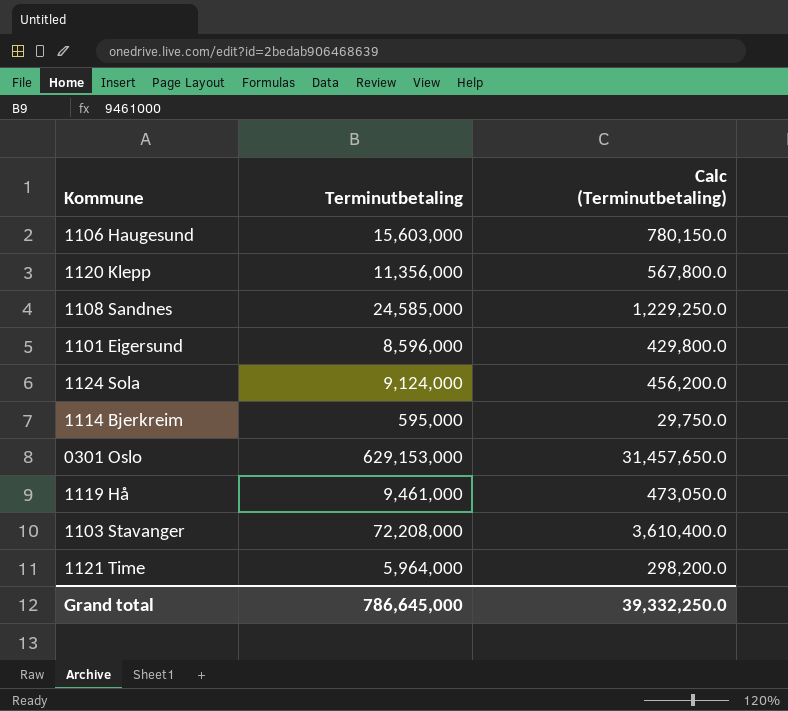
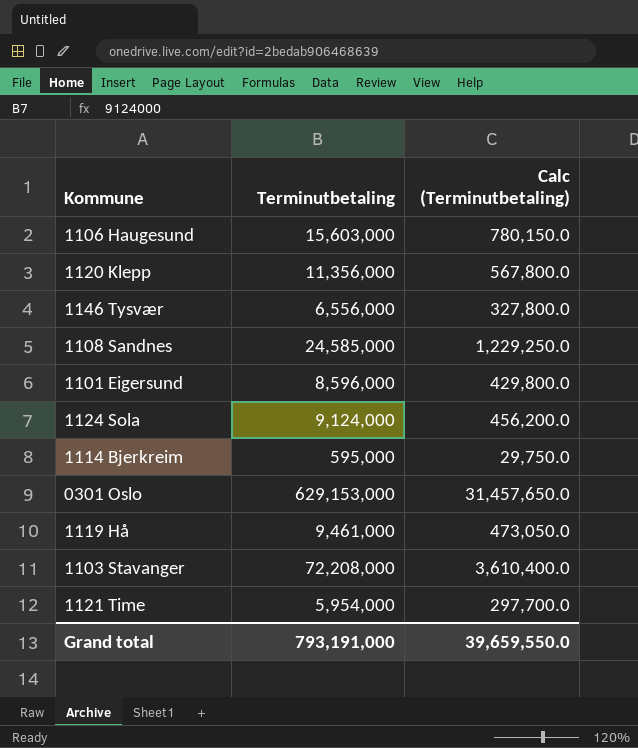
row 1146 Tysvær: none -> 6,556,000 | 327,800.0
1121 Time | Terminutbetaling: 5,964,000 -> 5,954,000
1121 Time | Calc (Terminutbetaling): 298,200.0 -> 297,700.0
Grand total | Terminutbetaling: 786,645,000 -> 793,191,000
Grand total | Calc (Terminutbetaling): 39,332,250.0 -> 39,659,550.0

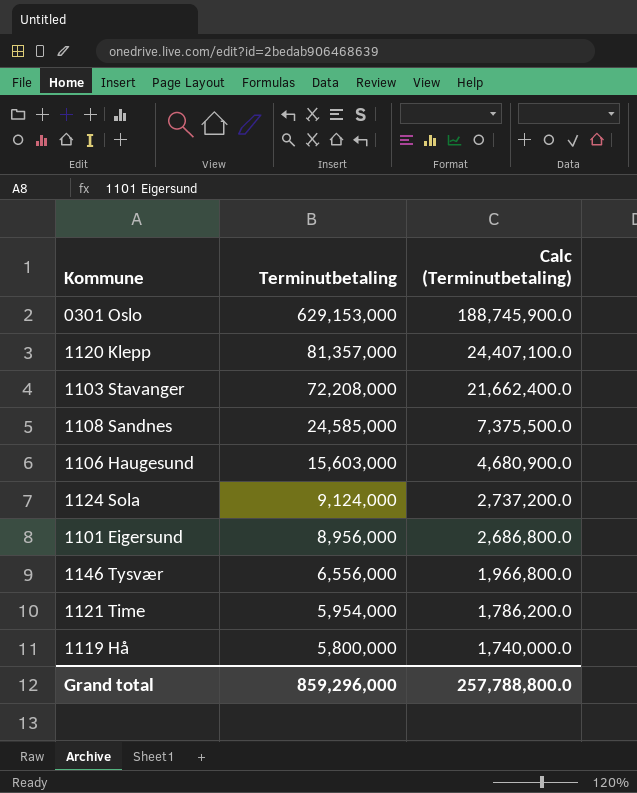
row order: none -> Terminutbetaling descending
column Calc (Terminutbetaling) | formula: [Terminutbetaling] * 0.05 -> [Terminutbetaling] * 0.3
row 1114 Bjerkreim: 595,000 | 29,750.0 -> none
1120 Klepp | Terminutbetaling: 11,356,000 -> 81,357,000
1101 Eigersund | Terminutbetaling: 8,596,000 -> 8,956,000
1119 Hå | Terminutbetaling: 9,461,000 -> 5,800,000
Grand total | Terminutbetaling: 793,191,000 -> 859,296,000
Grand total | Calc (Terminutbetaling): 39,659,550.0 -> 257,788,800.0

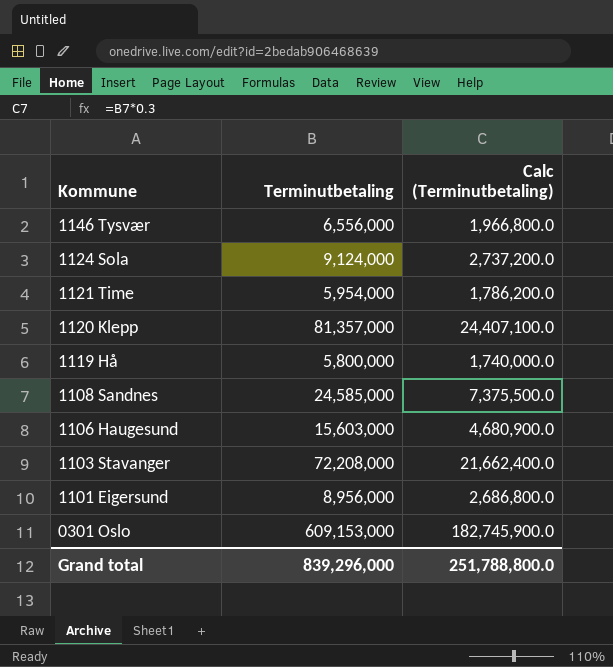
row order: Terminutbetaling descending -> Kommune descending
0301 Oslo | Terminutbetaling: 629,153,000 -> 609,153,000
0301 Oslo | Calc (Terminutbetaling): 188,745,900.0 -> 182,745,900.0
Grand total | Terminutbetaling: 859,296,000 -> 839,296,000
Grand total | Calc (Terminutbetaling): 257,788,800.0 -> 251,788,800.0

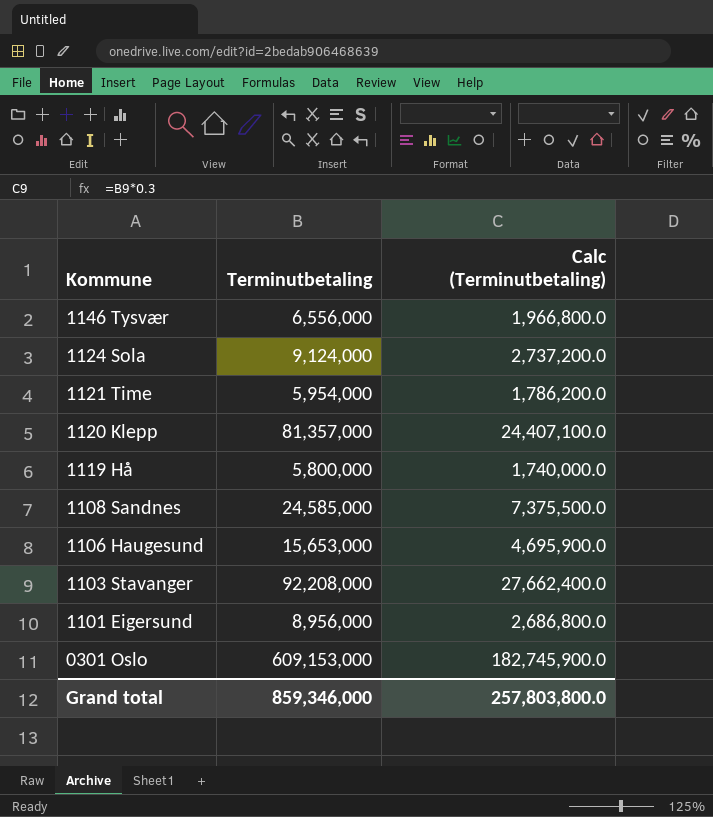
1106 Haugesund | Terminutbetaling: 15,603,000 -> 15,653,000
1106 Haugesund | Calc (Terminutbetaling): 4,680,900.0 -> 4,695,900.0
1103 Stavanger | Terminutbetaling: 72,208,000 -> 92,208,000
1103 Stavanger | Calc (Terminutbetaling): 21,662,400.0 -> 27,662,400.0
Grand total | Terminutbetaling: 839,296,000 -> 859,346,000
Grand total | Calc (Terminutbetaling): 251,788,800.0 -> 257,803,800.0

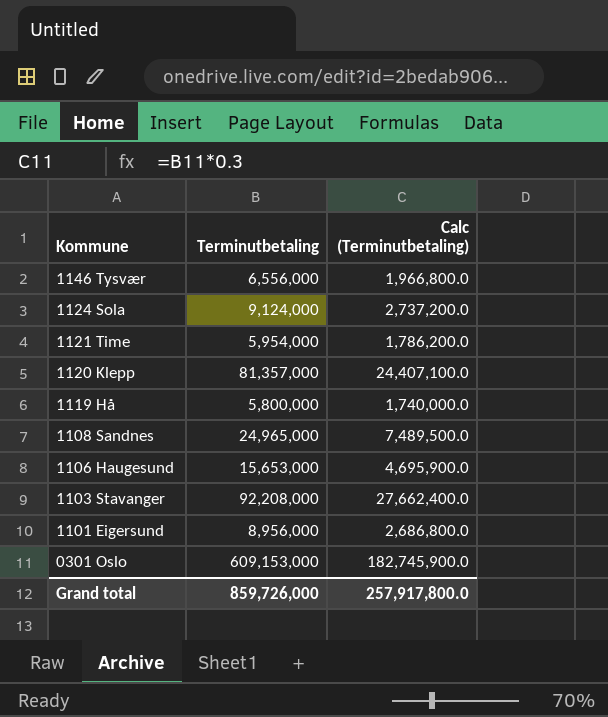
1108 Sandnes | Terminutbetaling: 24,585,000 -> 24,965,000
1108 Sandnes | Calc (Terminutbetaling): 7,375,500.0 -> 7,489,500.0
Grand total | Terminutbetaling: 859,346,000 -> 859,726,000
Grand total | Calc (Terminutbetaling): 257,803,800.0 -> 257,917,800.0

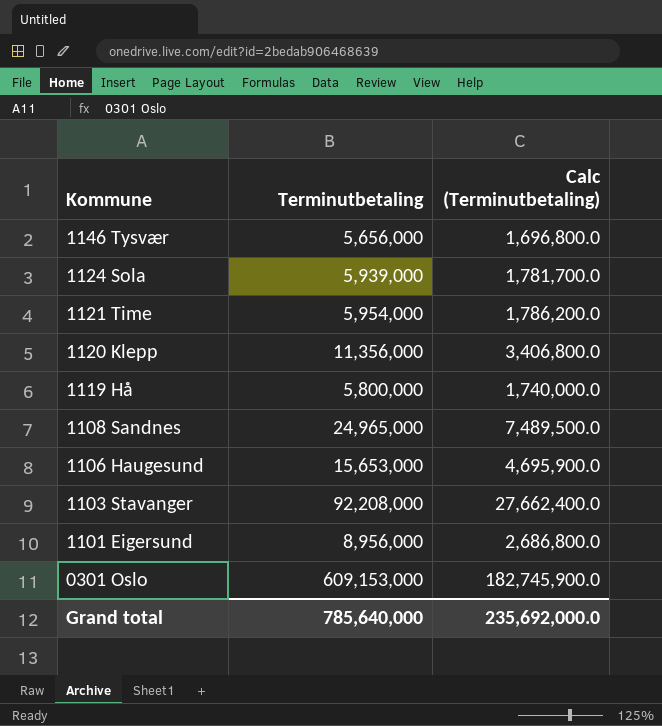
1146 Tysvær | Terminutbetaling: 6,556,000 -> 5,656,000
1146 Tysvær | Calc (Terminutbetaling): 1,966,800.0 -> 1,696,800.0
1124 Sola | Terminutbetaling: 9,124,000 -> 5,939,000
1124 Sola | Calc (Terminutbetaling): 2,737,200.0 -> 1,781,700.0
1120 Klepp | Terminutbetaling: 81,357,000 -> 11,356,000
1120 Klepp | Calc (Terminutbetaling): 24,407,100.0 -> 3,406,800.0
Grand total | Terminutbetaling: 859,726,000 -> 785,640,000
Grand total | Calc (Terminutbetaling): 257,917,800.0 -> 235,692,000.0

